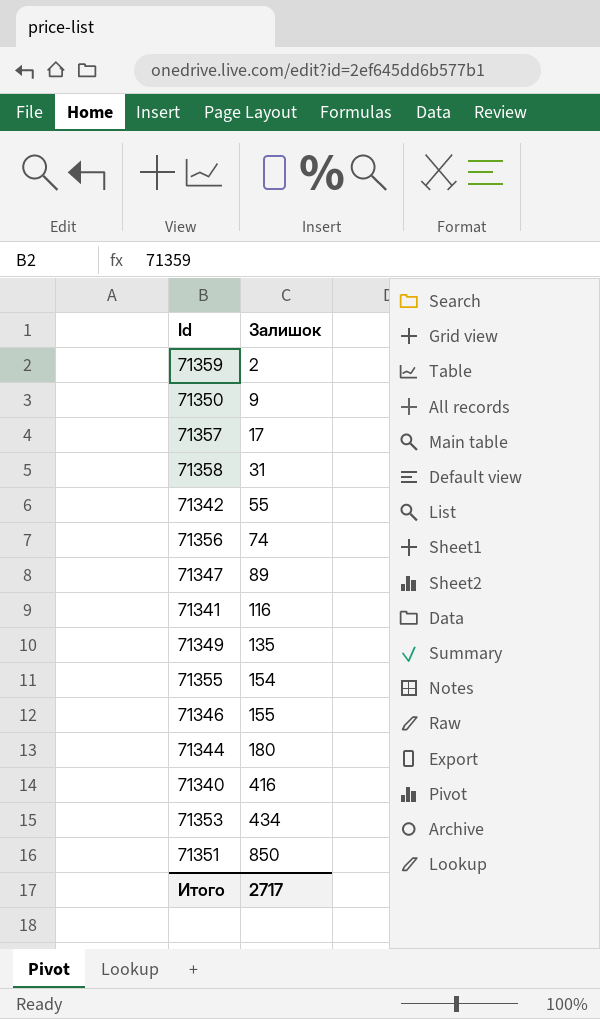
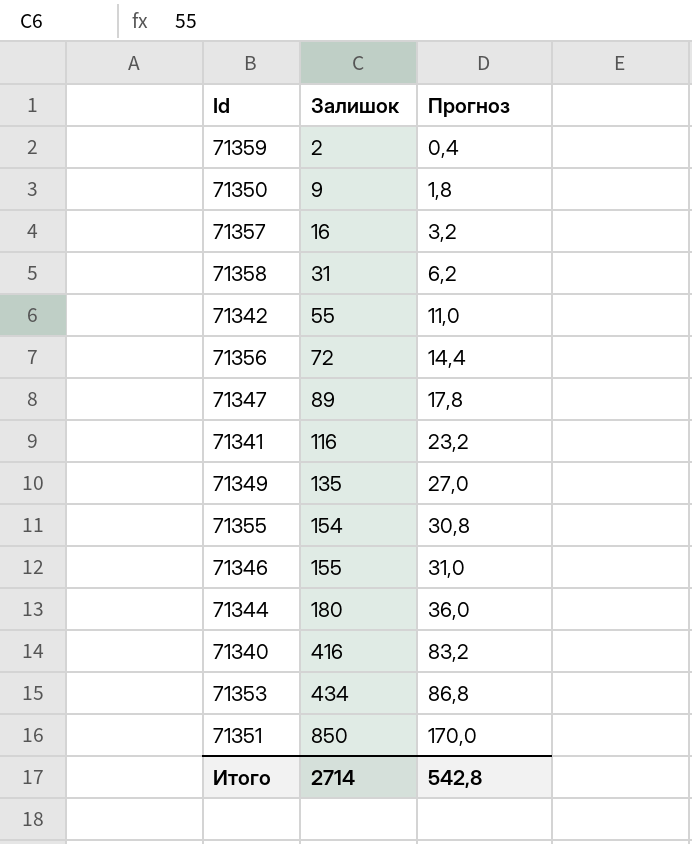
column Прогноз | formula: none -> [Залишок] * 0,2
71357 | Залишок: 17 -> 16
71356 | Залишок: 74 -> 72
Итого | Залишок: 2717 -> 2714

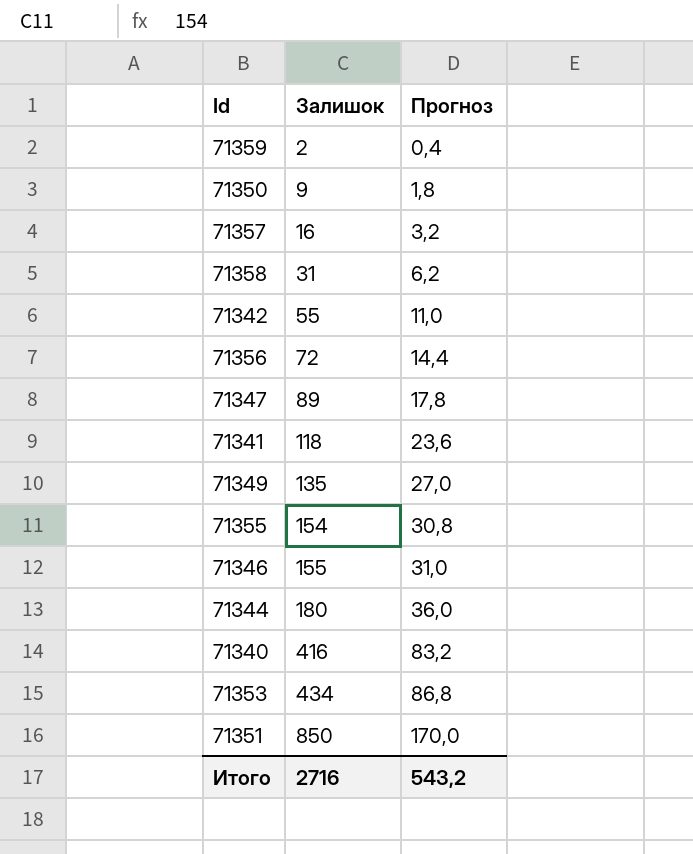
71341 | Залишок: 116 -> 118
71341 | Прогноз: 23,2 -> 23,6
Итого | Залишок: 2714 -> 2716
Итого | Прогноз: 542,8 -> 543,2

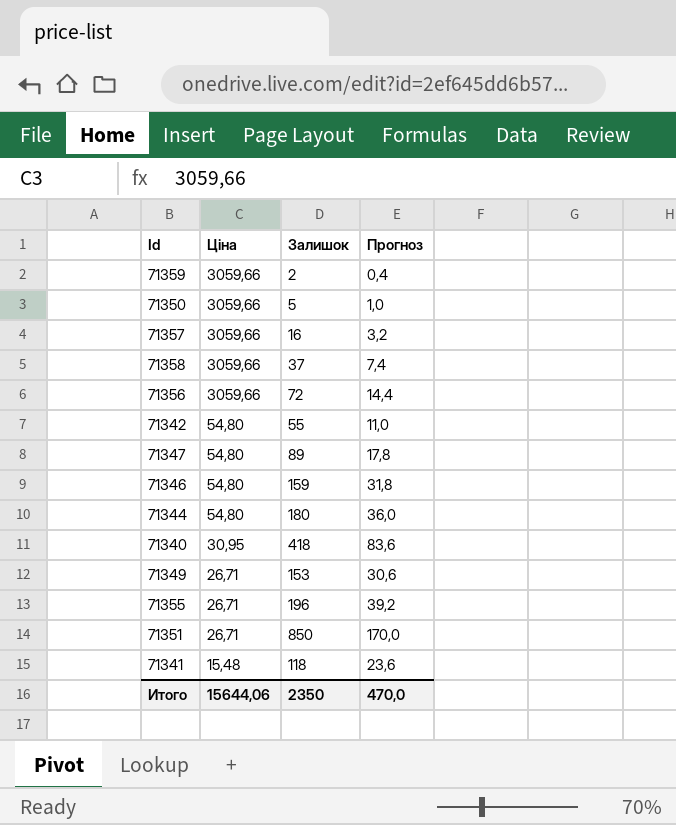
row order: Залишок ascending -> Ціна descending
column Ціна | position: none -> 2
row 71353: 434 | 86,8 -> none
71350 | Залишок: 9 -> 5
71350 | Прогноз: 1,8 -> 1,0
71358 | Залишок: 31 -> 37
71358 | Прогноз: 6,2 -> 7,4
71346 | Залишок: 155 -> 159
71346 | Прогноз: 31,0 -> 31,8
71340 | Залишок: 416 -> 418
71340 | Прогноз: 83,2 -> 83,6
71349 | Залишок: 135 -> 153
71349 | Прогноз: 27,0 -> 30,6
71355 | Залишок: 154 -> 196
71355 | Прогноз: 30,8 -> 39,2
Итого | Залишок: 2716 -> 2350
Итого | Прогноз: 543,2 -> 470,0

